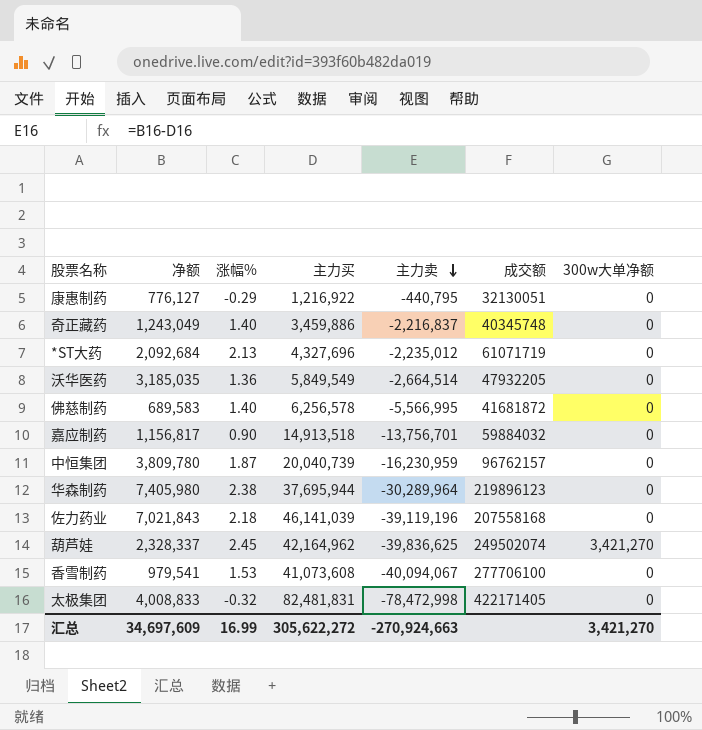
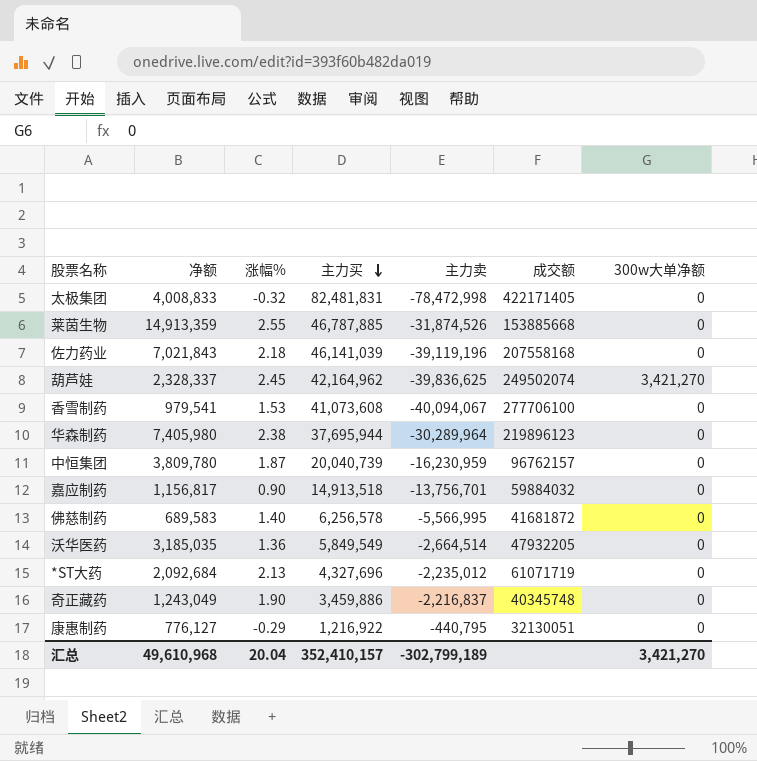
row order: 主力卖 descending -> 主力买 descending
row 莱茵生物: none -> 14,913,359 | 2.55 | 46,787,885 | -31,874,526 | 153885668 | 0
奇正藏药 | 涨幅%: 1.40 -> 1.90
汇总 | 净额: 34,697,609 -> 49,610,968
汇总 | 涨幅%: 16.99 -> 20.04
汇总 | 主力买: 305,622,272 -> 352,410,157
汇总 | 主力卖: -270,924,663 -> -302,799,189

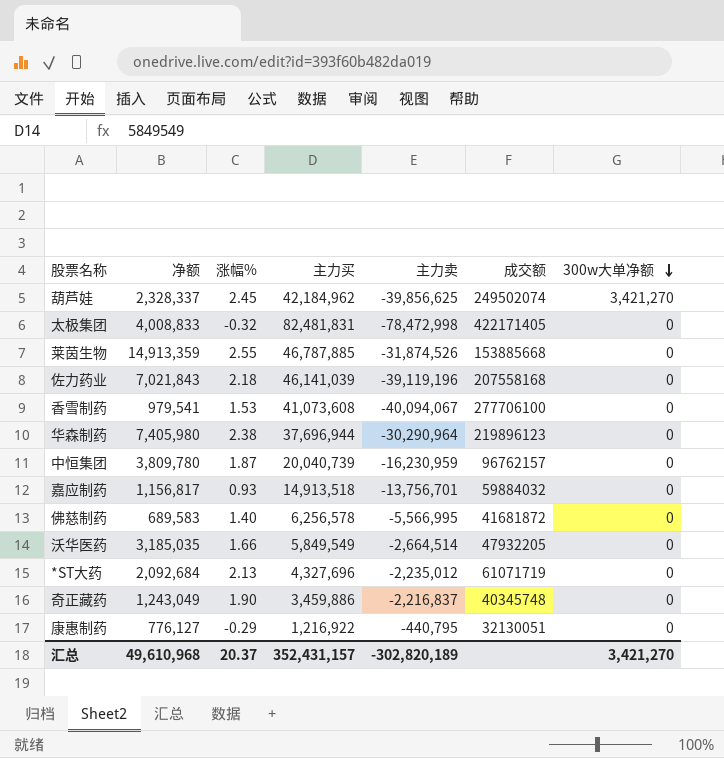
row order: 主力买 descending -> 300w大单净额 descending
葫芦娃 | 主力买: 42,164,962 -> 42,184,962
葫芦娃 | 主力卖: -39,836,625 -> -39,856,625
华森制药 | 主力买: 37,695,944 -> 37,696,944
华森制药 | 主力卖: -30,289,964 -> -30,290,964
嘉应制药 | 涨幅%: 0.90 -> 0.93
沃华医药 | 涨幅%: 1.36 -> 1.66
汇总 | 涨幅%: 20.04 -> 20.37
汇总 | 主力买: 352,410,157 -> 352,431,157
汇总 | 主力卖: -302,799,189 -> -302,820,189

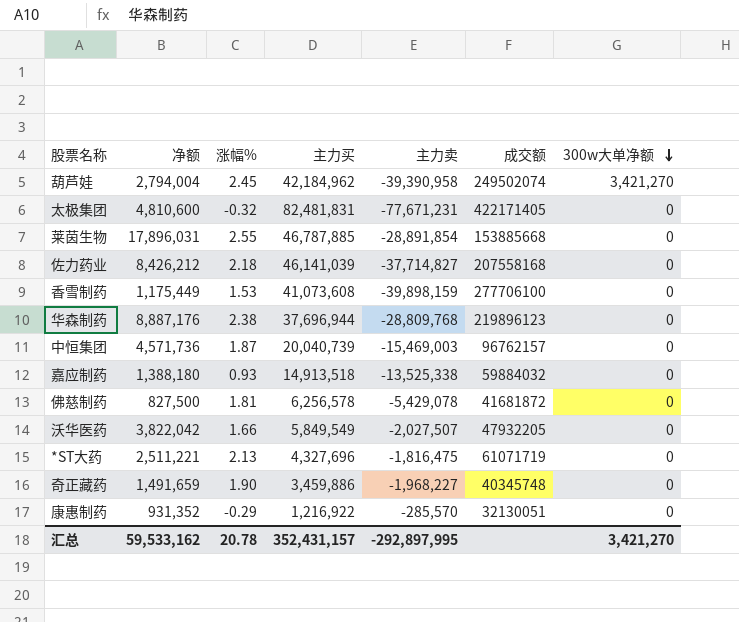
葫芦娃 | 净额: 2,328,337 -> 2,794,004
葫芦娃 | 主力卖: -39,856,625 -> -39,390,958
太极集团 | 净额: 4,008,833 -> 4,810,600
太极集团 | 主力卖: -78,472,998 -> -77,671,231
莱茵生物 | 净额: 14,913,359 -> 17,896,031
莱茵生物 | 主力卖: -31,874,526 -> -28,891,854
佐力药业 | 净额: 7,021,843 -> 8,426,212
佐力药业 | 主力卖: -39,119,196 -> -37,714,827
香雪制药 | 净额: 979,541 -> 1,175,449
香雪制药 | 主力卖: -40,094,067 -> -39,898,159
华森制药 | 净额: 7,405,980 -> 8,887,176
华森制药 | 主力卖: -30,290,964 -> -28,809,768
中恒集团 | 净额: 3,809,780 -> 4,571,736
中恒集团 | 主力卖: -16,230,959 -> -15,469,003
嘉应制药 | 净额: 1,156,817 -> 1,388,180
嘉应制药 | 主力卖: -13,756,701 -> -13,525,338
佛慈制药 | 净额: 689,583 -> 827,500
佛慈制药 | 涨幅%: 1.40 -> 1.81
佛慈制药 | 主力卖: -5,566,995 -> -5,429,078
沃华医药 | 净额: 3,185,035 -> 3,822,042
沃华医药 | 主力卖: -2,664,514 -> -2,027,507
*ST大药 | 净额: 2,092,684 -> 2,511,221
*ST大药 | 主力卖: -2,235,012 -> -1,816,475
奇正藏药 | 净额: 1,243,049 -> 1,491,659
奇正藏药 | 主力卖: -2,216,837 -> -1,968,227
康惠制药 | 净额: 776,127 -> 931,352
康惠制药 | 主力卖: -440,795 -> -285,570
汇总 | 净额: 49,610,968 -> 59,533,162
汇总 | 涨幅%: 20.37 -> 20.78
汇总 | 主力卖: -302,820,189 -> -292,897,995

